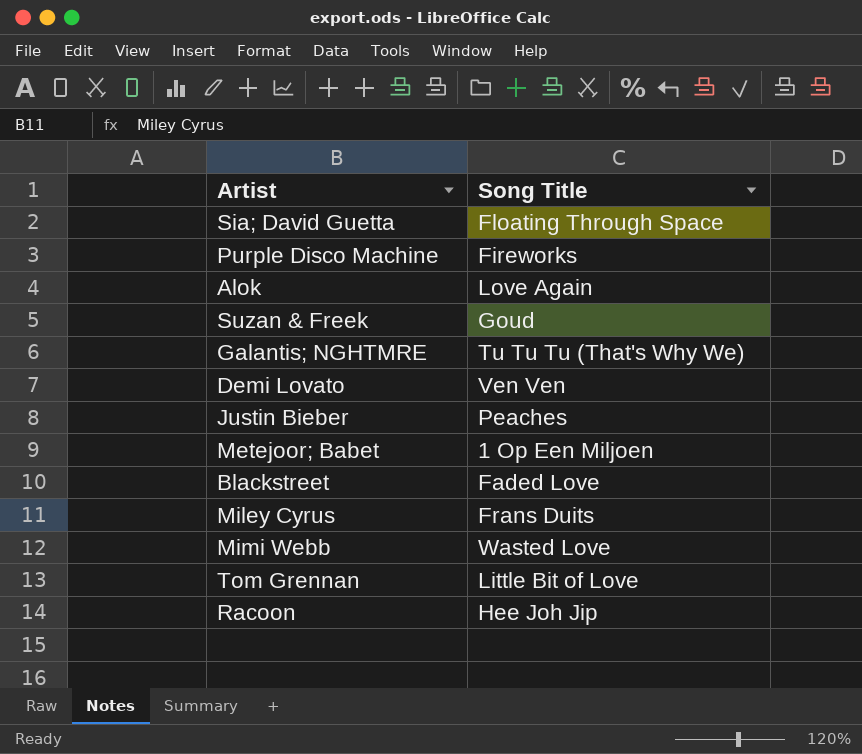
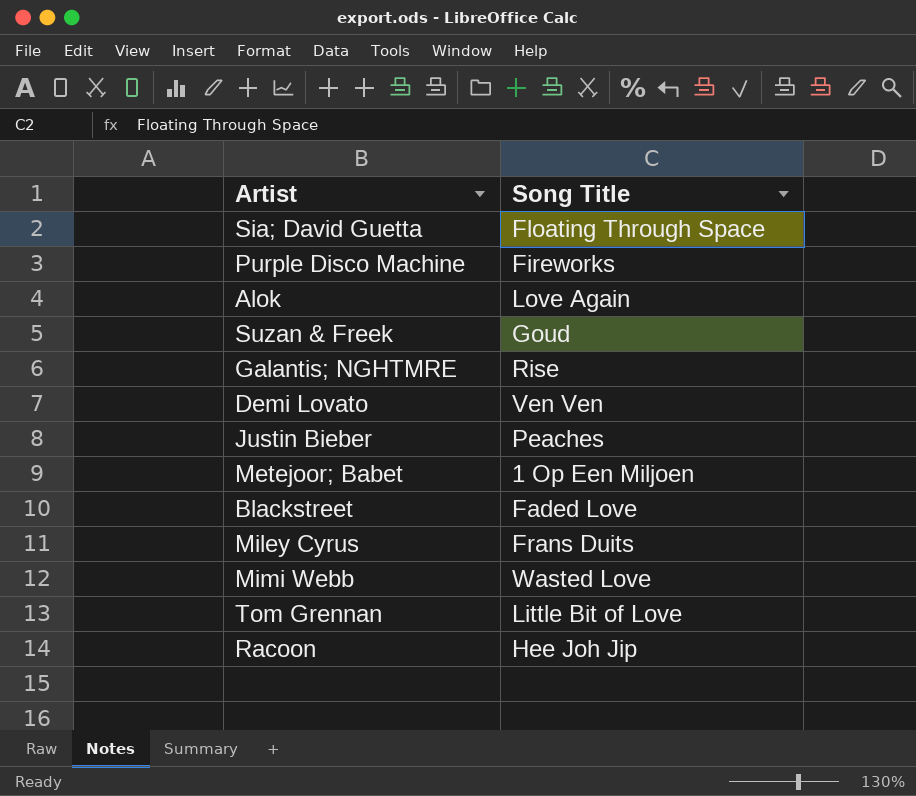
Galantis; NGHTMRE | Song Title: Tu Tu Tu (That's Why We) -> Rise

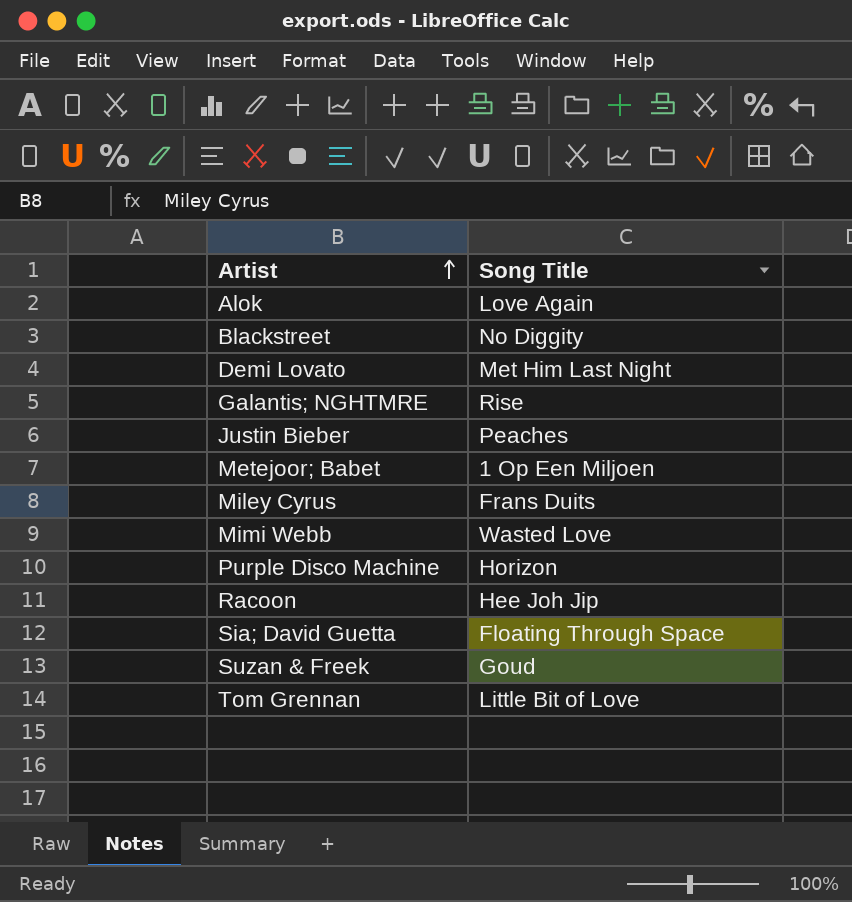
row order: none -> Artist ascending
Blackstreet | Song Title: Faded Love -> No Diggity
Demi Lovato | Song Title: Ven Ven -> Met Him Last Night
Purple Disco Machine | Song Title: Fireworks -> Horizon

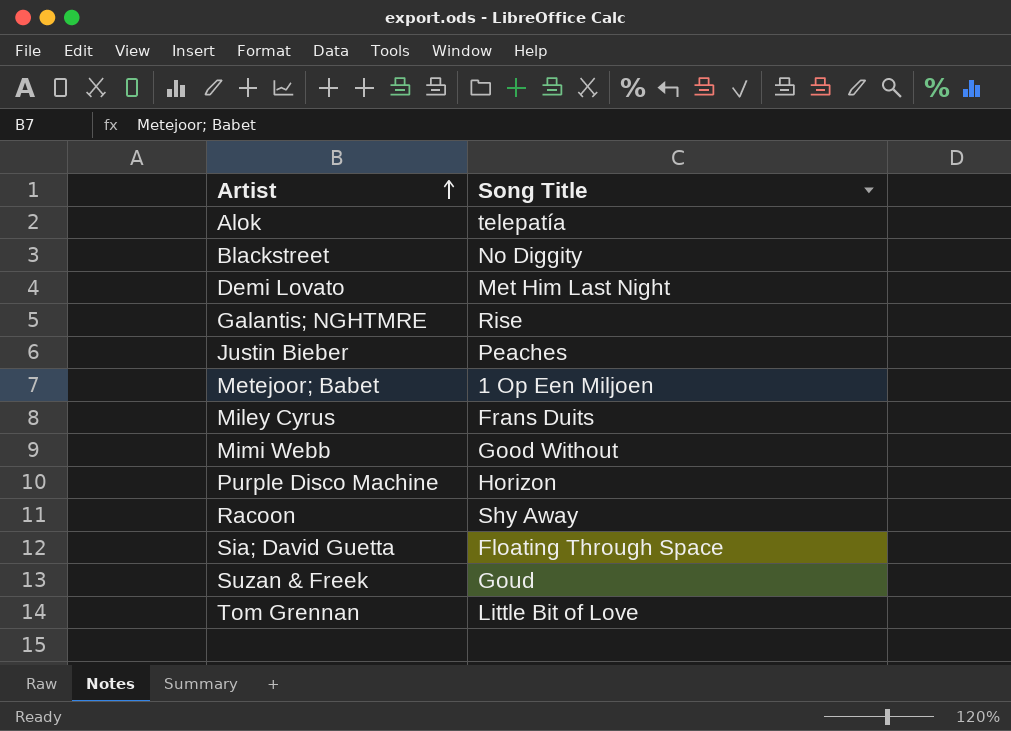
Alok | Song Title: Love Again -> telepatía
Mimi Webb | Song Title: Wasted Love -> Good Without
Racoon | Song Title: Hee Joh Jip -> Shy Away

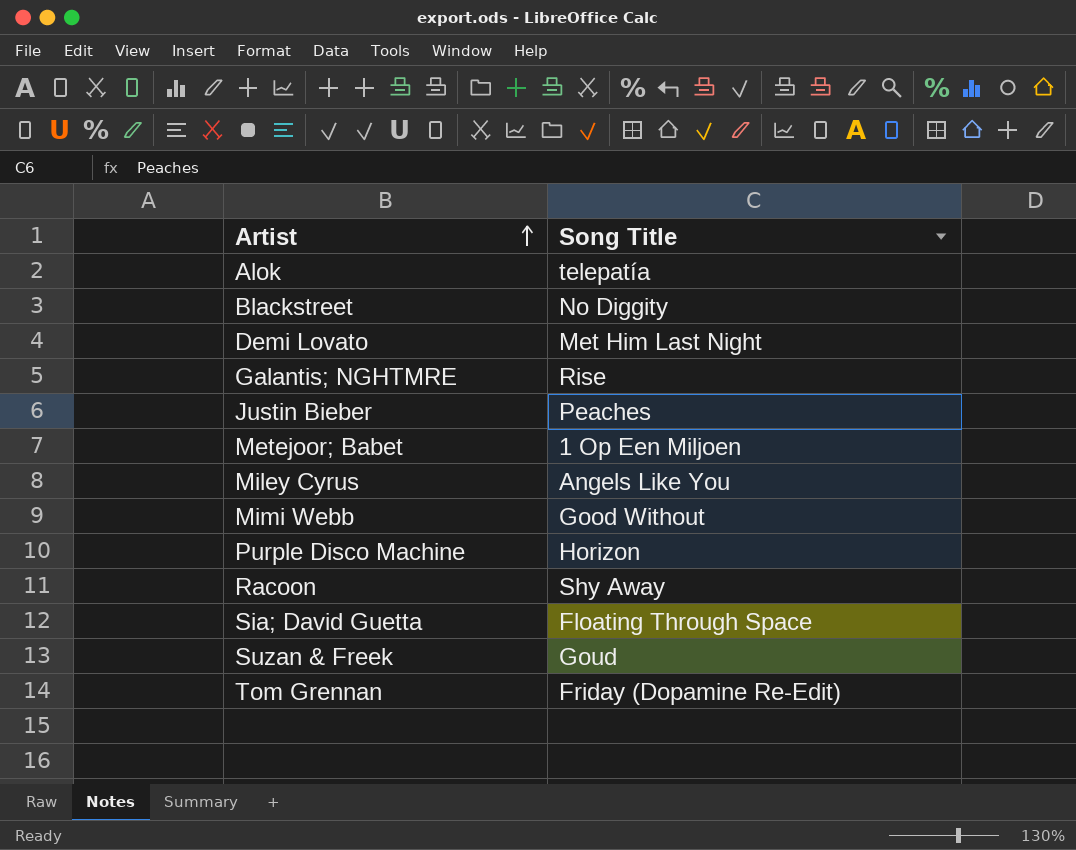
Miley Cyrus | Song Title: Frans Duits -> Angels Like You
Tom Grennan | Song Title: Little Bit of Love -> Friday (Dopamine Re-Edit)

